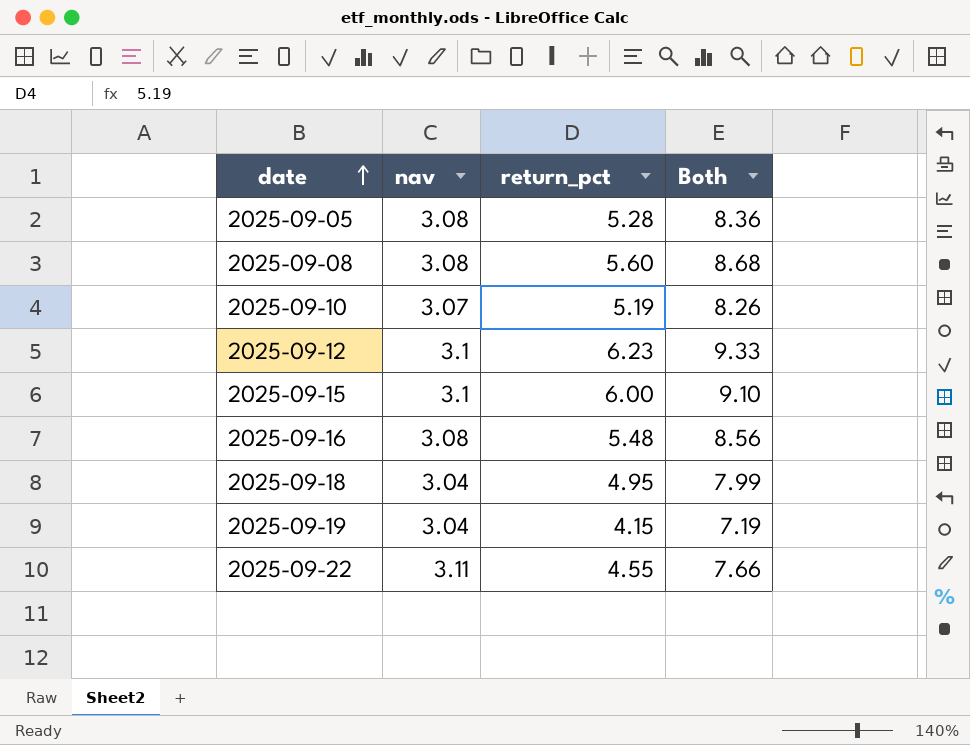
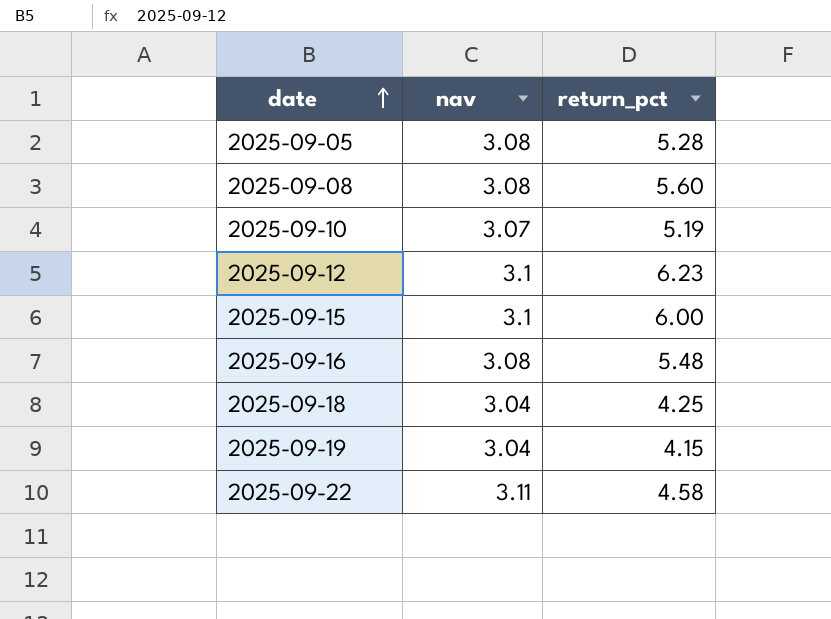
column Both | formula: [nav] + [return_pct] -> none
2025-09-18 | return_pct: 4.95 -> 4.25
2025-09-22 | return_pct: 4.55 -> 4.58

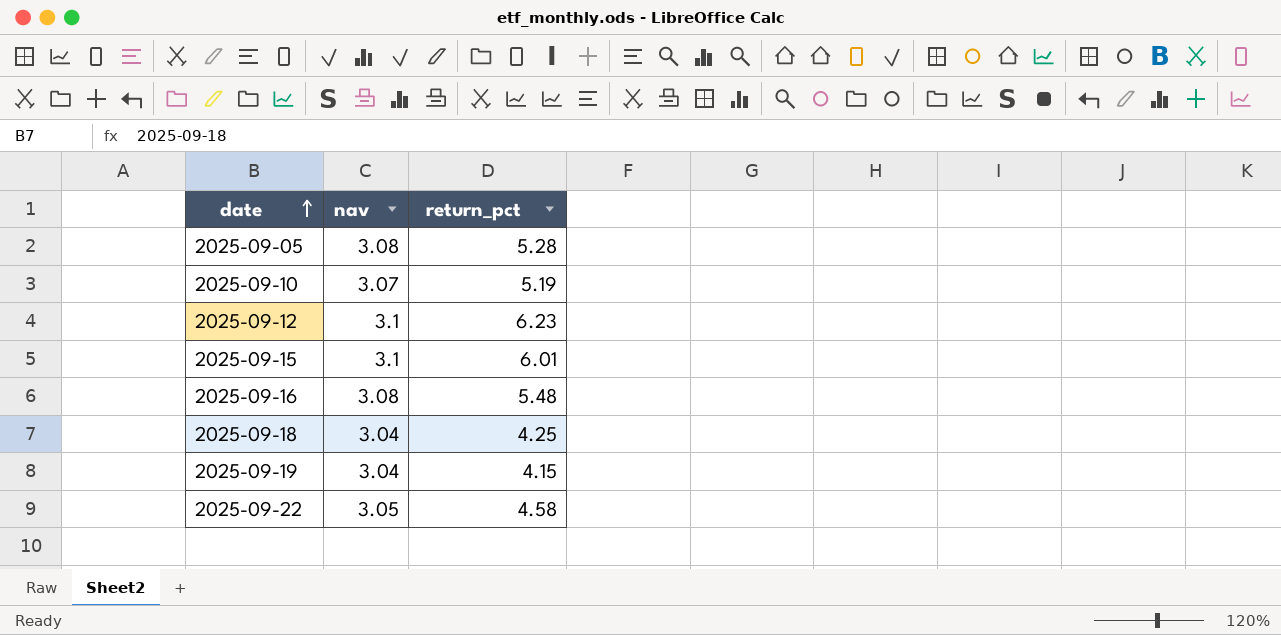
row 2025-09-08: 3.08 | 5.60 -> none
2025-09-15 | return_pct: 6.00 -> 6.01
2025-09-22 | nav: 3.11 -> 3.05

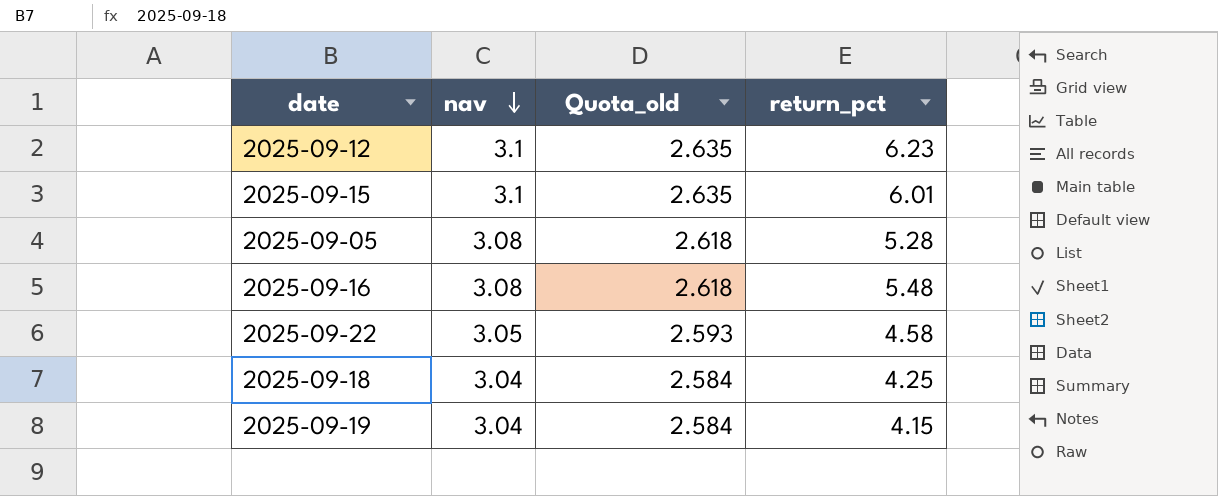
row order: date ascending -> nav descending
column Quota_old | formula: none -> [nav] * 0.85
row 2025-09-10: 3.07 | 5.19 -> none

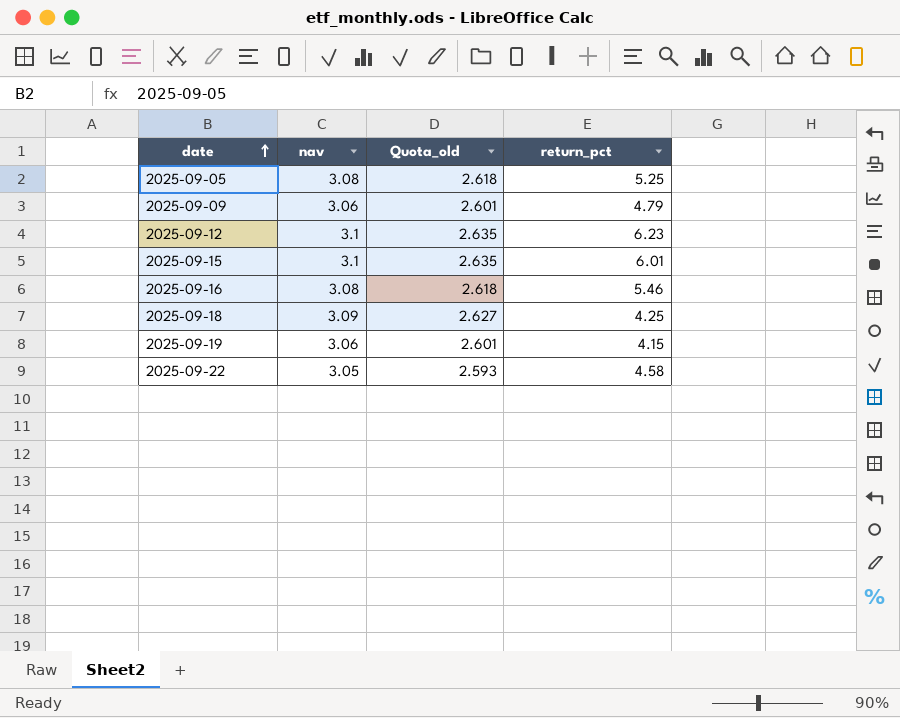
row order: nav descending -> date ascending
2025-09-05 | return_pct: 5.28 -> 5.25
row 2025-09-09: none -> 3.06 | 2.601 | 4.79
2025-09-16 | return_pct: 5.48 -> 5.46
2025-09-18 | nav: 3.04 -> 3.09
2025-09-18 | Quota_old: 2.584 -> 2.627
2025-09-19 | nav: 3.04 -> 3.06
2025-09-19 | Quota_old: 2.584 -> 2.601

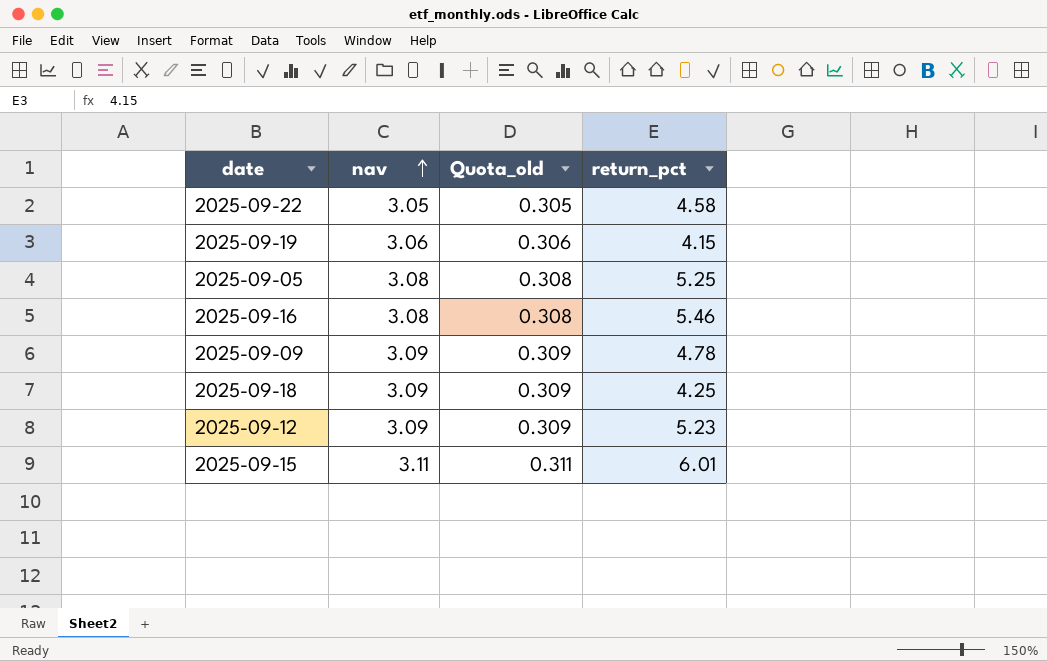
row order: date ascending -> nav ascending
column Quota_old | formula: [nav] * 0.85 -> [nav] * 0.1
2025-09-09 | nav: 3.06 -> 3.09
2025-09-09 | return_pct: 4.79 -> 4.78
2025-09-12 | nav: 3.1 -> 3.09
2025-09-12 | return_pct: 6.23 -> 5.23
2025-09-15 | nav: 3.1 -> 3.11

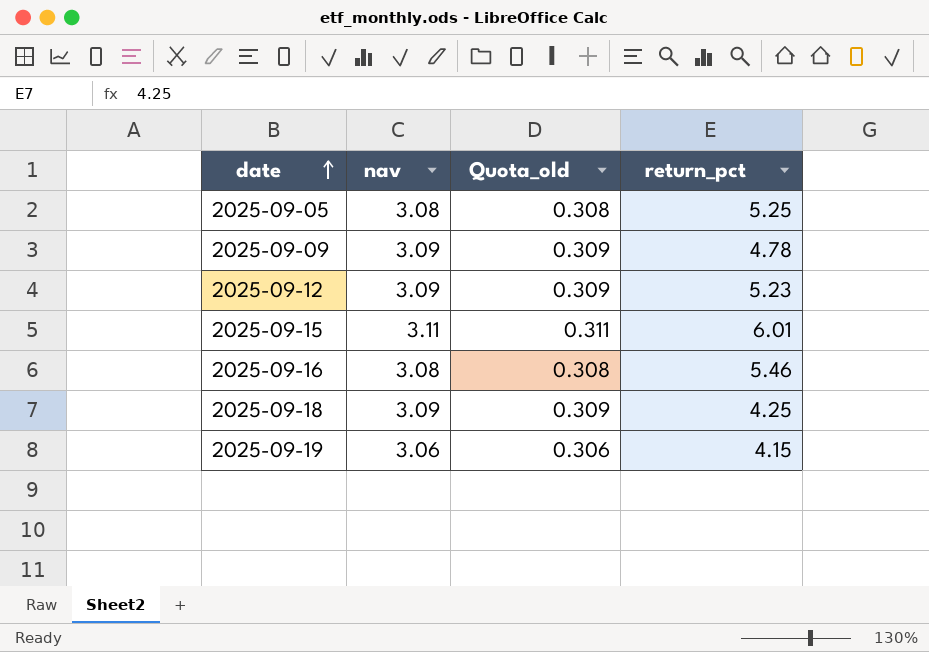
row order: nav ascending -> date ascending
row 2025-09-22: 3.05 | 0.305 | 4.58 -> none

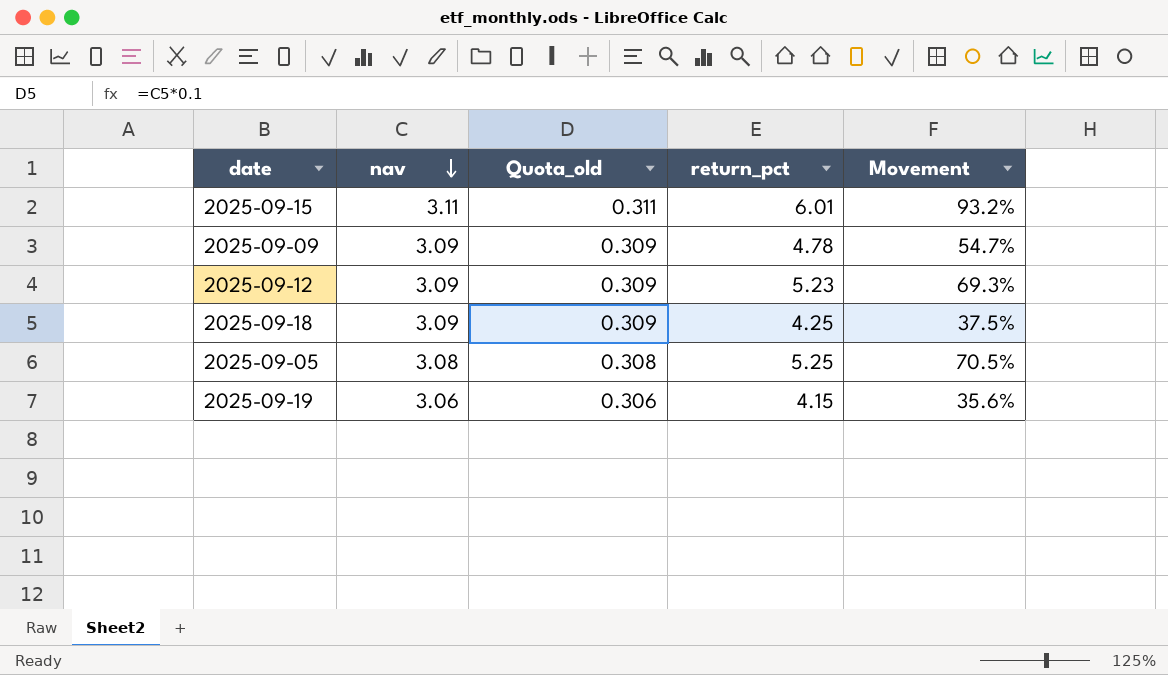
row order: date ascending -> nav descending
column Movement | formula: none -> ([return_pct] - [nav]) / [nav]
row 2025-09-16: 3.08 | 0.308 | 5.46 -> none

